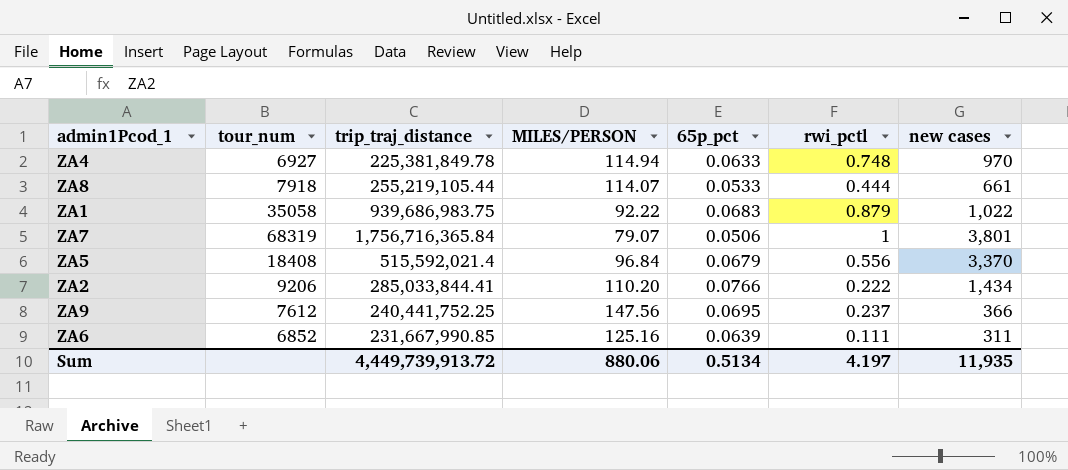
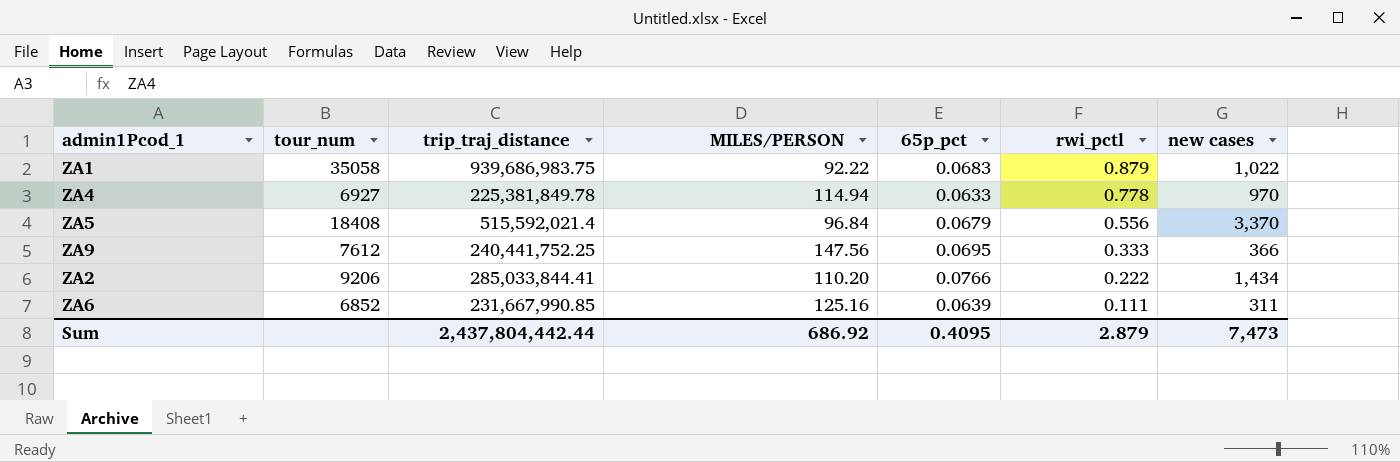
row order: none -> rwi_pctl descending
row ZA8: 7918 | 255,219,105.44 | 114.07 | 0.0533 | 0.444 | 661 -> none
row ZA7: 68319 | 1,756,716,365.84 | 79.07 | 0.0506 | 1 | 3,801 -> none
ZA4 | rwi_pctl: 0.748 -> 0.778
ZA9 | rwi_pctl: 0.237 -> 0.333
Sum | trip_traj_distance: 4,449,739,913.72 -> 2,437,804,442.44
Sum | MILES/PERSON: 880.06 -> 686.92
Sum | 65p_pct: 0.5134 -> 0.4095
Sum | rwi_pctl: 4.197 -> 2.879
Sum | new cases: 11,935 -> 7,473

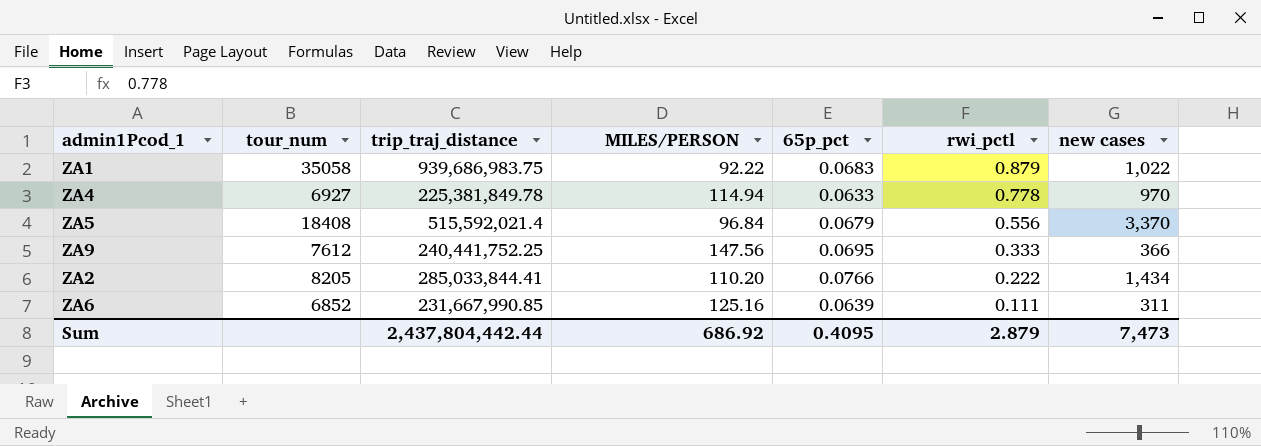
ZA2 | tour_num: 9206 -> 8205

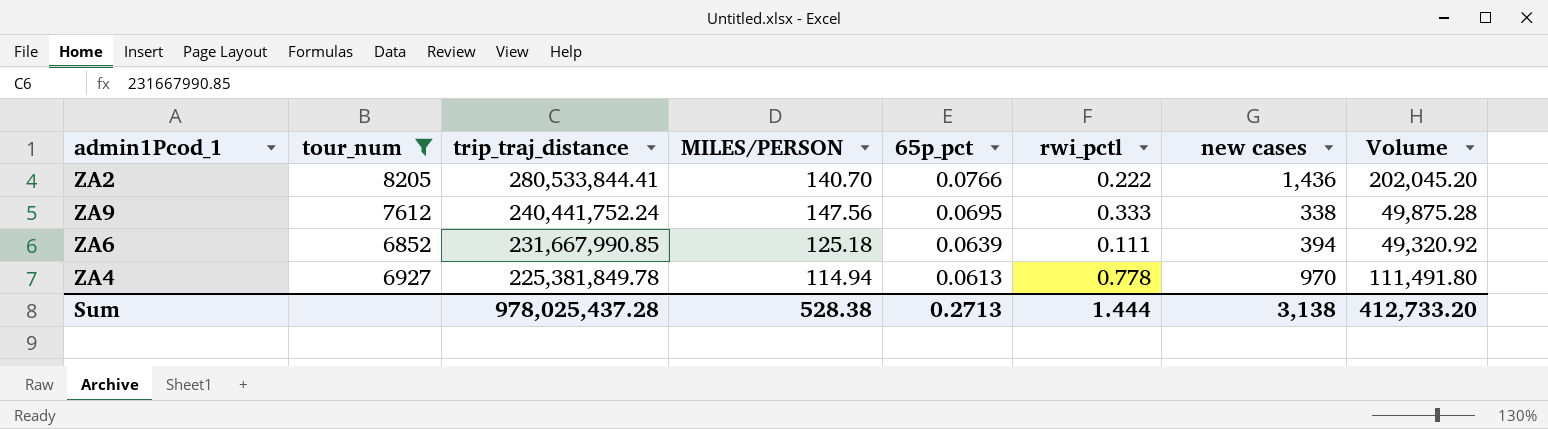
filter: none -> tour_num <= 8205
row order: rwi_pctl descending -> trip_traj_distance descending
column Volume | formula: none -> [MILES/PERSON] * [new cases]
ZA2 | trip_traj_distance: 285,033,844.41 -> 280,533,844.41
ZA2 | MILES/PERSON: 110.20 -> 140.70
ZA2 | new cases: 1,434 -> 1,436
ZA9 | trip_traj_distance: 240,441,752.25 -> 240,441,752.24
ZA9 | new cases: 366 -> 338
ZA6 | MILES/PERSON: 125.16 -> 125.18
ZA6 | new cases: 311 -> 394
ZA4 | 65p_pct: 0.0633 -> 0.0613
Sum | trip_traj_distance: 2,437,804,442.44 -> 978,025,437.28
Sum | MILES/PERSON: 686.92 -> 528.38
Sum | 65p_pct: 0.4095 -> 0.2713
Sum | rwi_pctl: 2.879 -> 1.444
Sum | new cases: 7,473 -> 3,138

